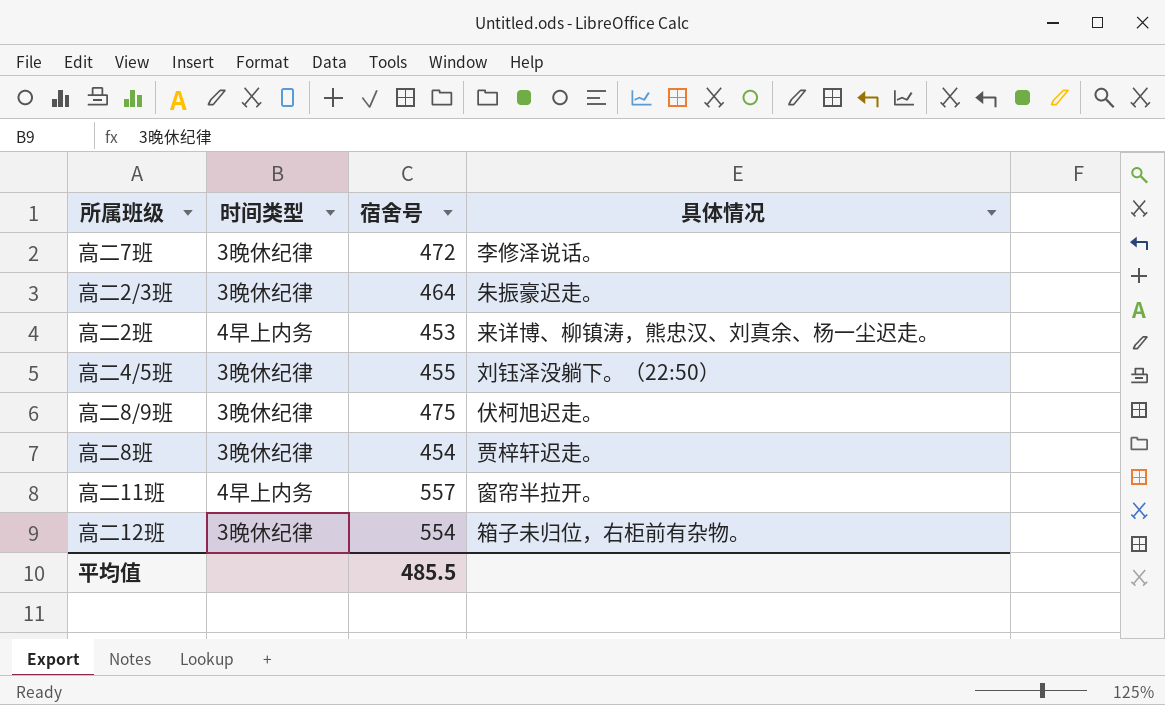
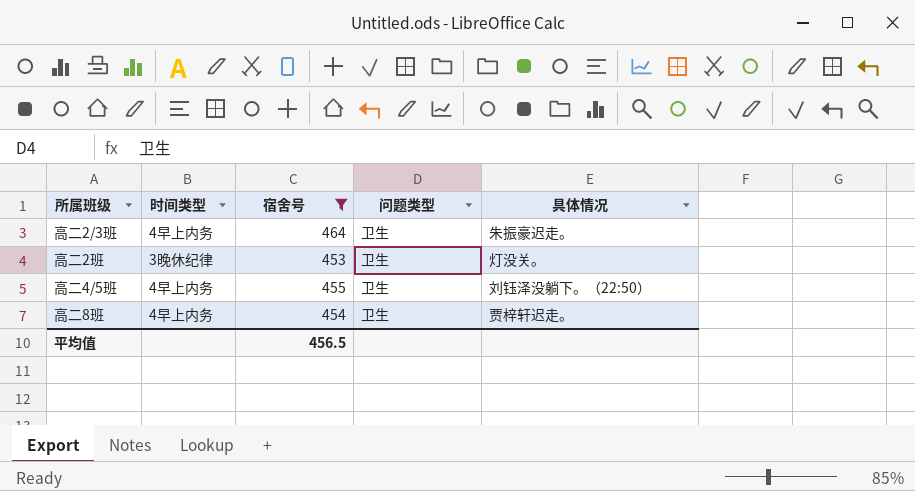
filter: none -> 宿舍号 <= 464
column 问题类型 | position: none -> 4
高二2/3班 | 时间类型: 3晚休纪律 -> 4早上内务
高二2班 | 时间类型: 4早上内务 -> 3晚休纪律
高二2班 | 具体情况: 来详博、柳镇涛，熊忠汉、刘真余、杨一尘迟走。 -> 灯没关。
高二4/5班 | 时间类型: 3晚休纪律 -> 4早上内务
高二8班 | 时间类型: 3晚休纪律 -> 4早上内务
平均值 | 宿舍号: 485.5 -> 456.5

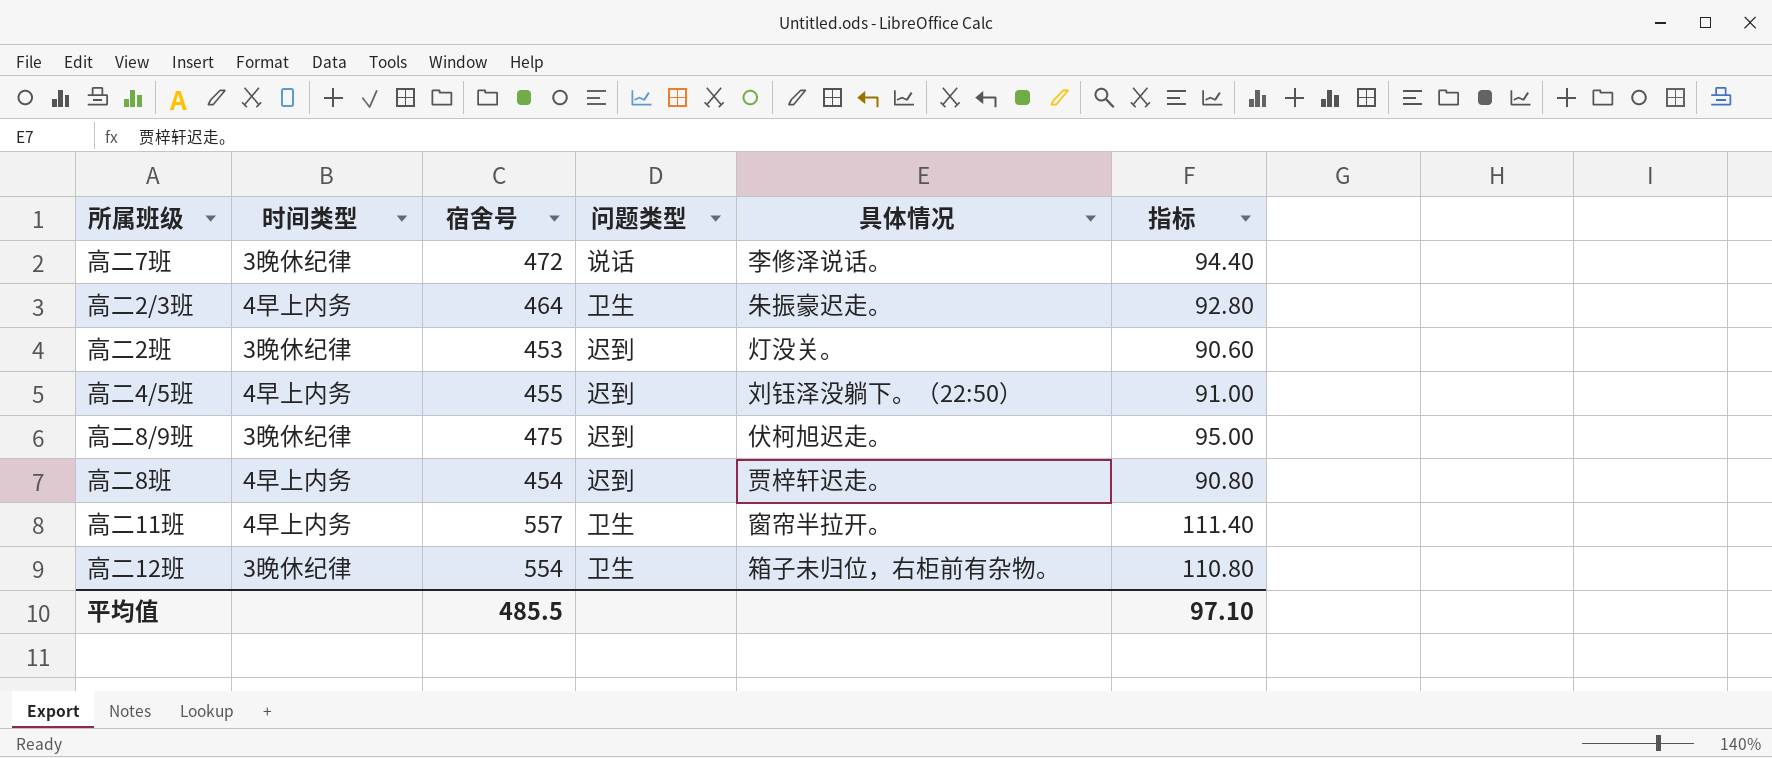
filter: 宿舍号 <= 464 -> none
column 指标 | formula: none -> [宿舍号] * 0.2
高二2班 | 问题类型: 卫生 -> 迟到
高二4/5班 | 问题类型: 卫生 -> 迟到
高二8班 | 问题类型: 卫生 -> 迟到
平均值 | 宿舍号: 456.5 -> 485.5

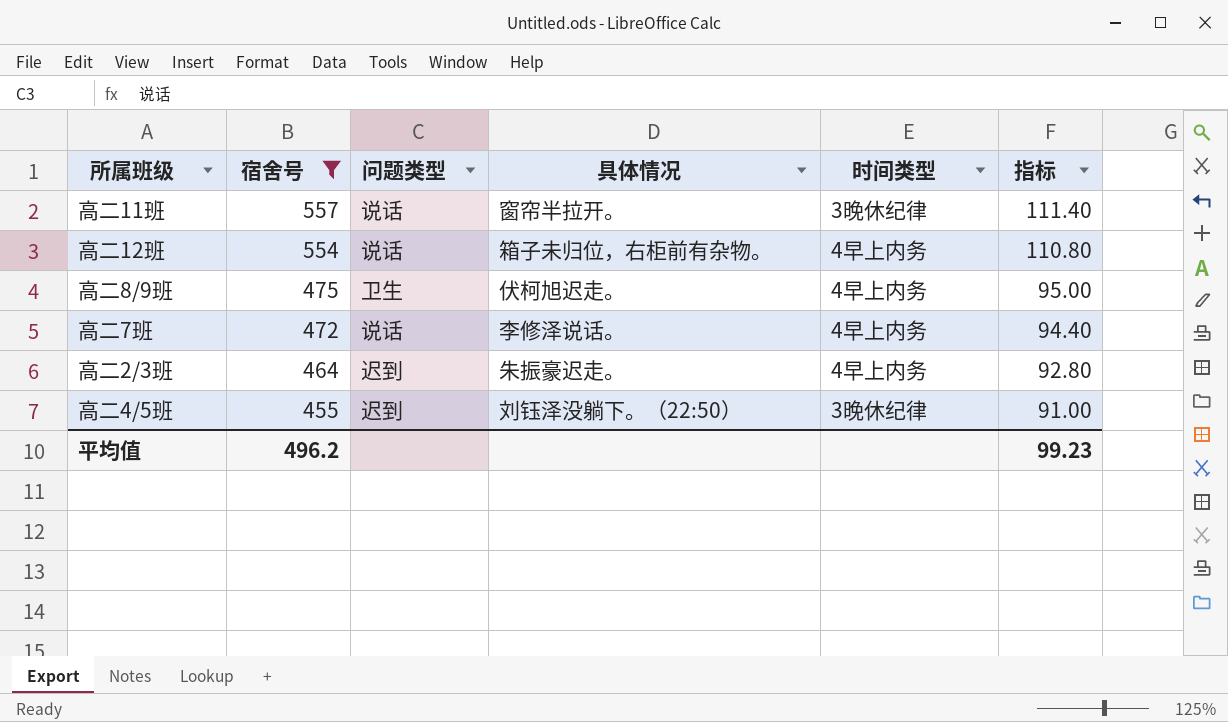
filter: none -> 宿舍号 >= 455
row order: none -> 宿舍号 descending
column 时间类型 | position: 2 -> 5
高二11班 | 问题类型: 卫生 -> 说话
高二11班 | 时间类型: 4早上内务 -> 3晚休纪律
高二12班 | 问题类型: 卫生 -> 说话
高二12班 | 时间类型: 3晚休纪律 -> 4早上内务
高二8/9班 | 问题类型: 迟到 -> 卫生
高二8/9班 | 时间类型: 3晚休纪律 -> 4早上内务
高二7班 | 时间类型: 3晚休纪律 -> 4早上内务
高二2/3班 | 问题类型: 卫生 -> 迟到
高二4/5班 | 时间类型: 4早上内务 -> 3晚休纪律
平均值 | 宿舍号: 485.5 -> 496.2
平均值 | 指标: 97.10 -> 99.23

